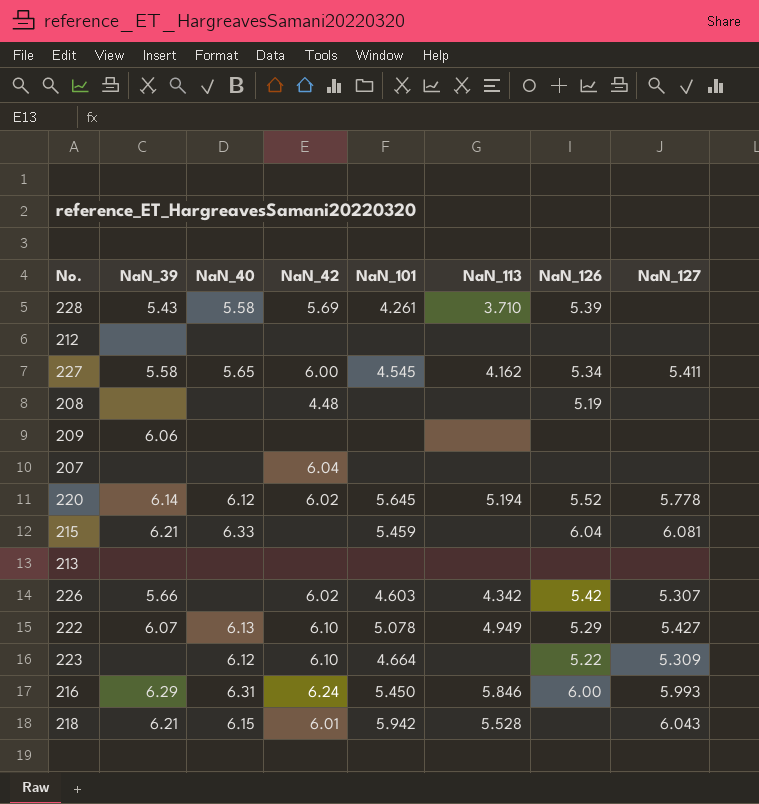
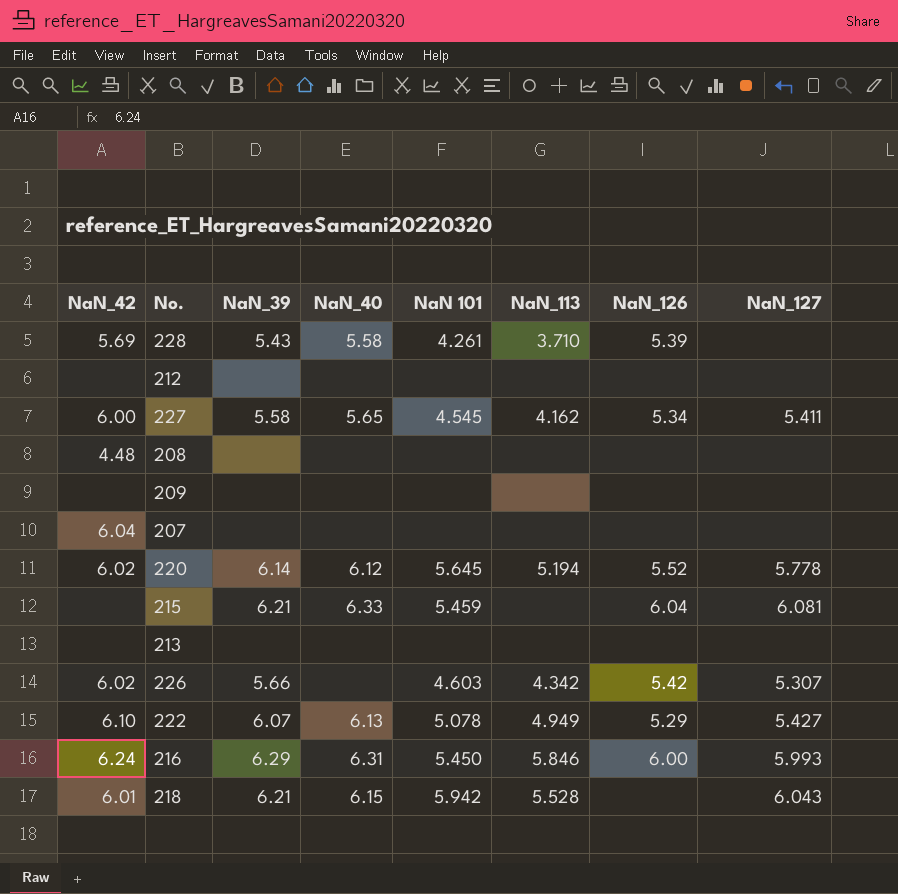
column NaN_42 | position: 4 -> 1
column name: NaN_101 -> NaN 101
row 223: none | 6.12 | 6.10 | 4.664 | none | 5.22 | 5.309 -> none
208 | NaN_126: 5.19 -> none
209 | NaN_39: 6.06 -> none

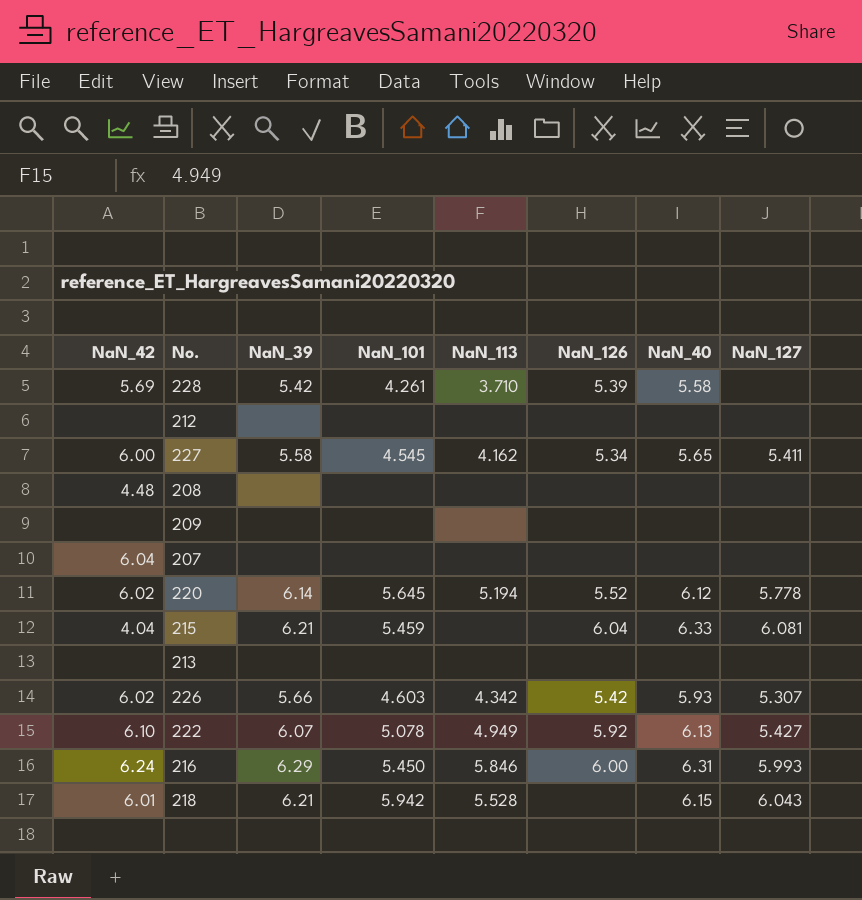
column name: NaN 101 -> NaN_101
column NaN_40 | position: 4 -> 7
228 | NaN_39: 5.43 -> 5.42
215 | NaN_42: none -> 4.04
226 | NaN_40: none -> 5.93
222 | NaN_126: 5.29 -> 5.92

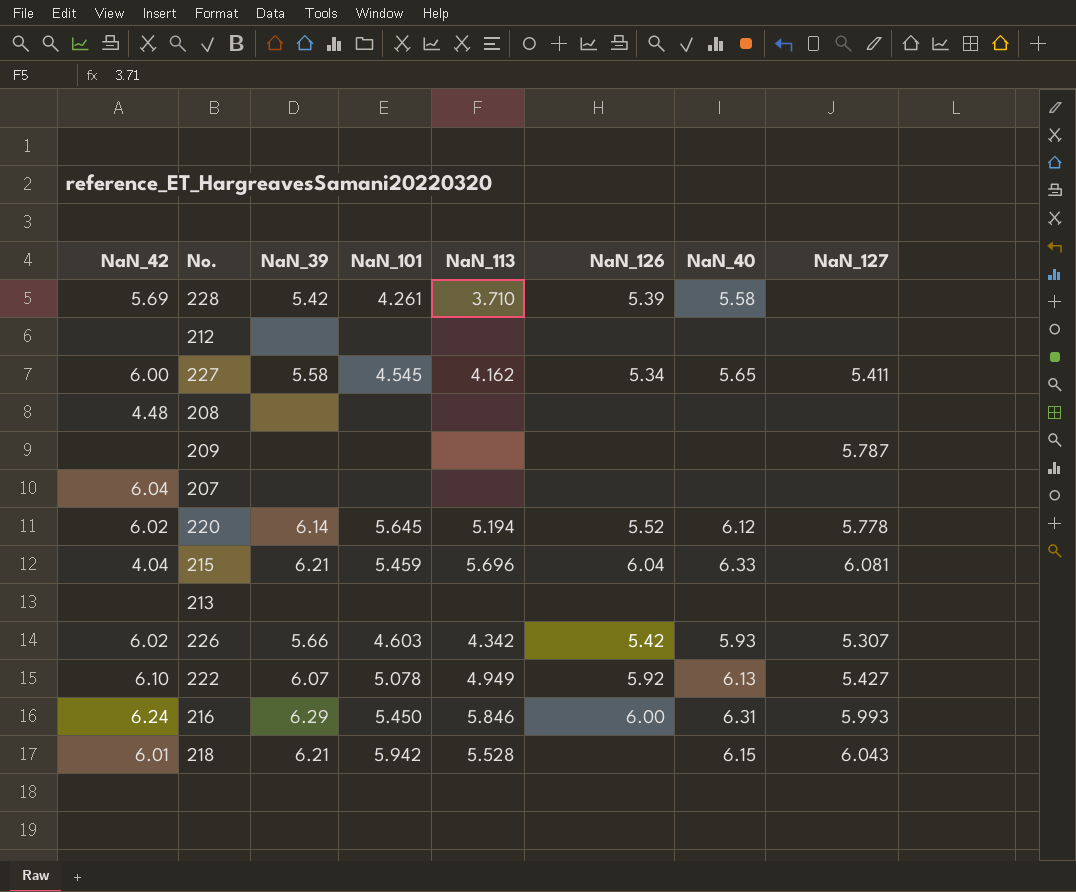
209 | NaN_127: none -> 5.787
215 | NaN_113: none -> 5.696

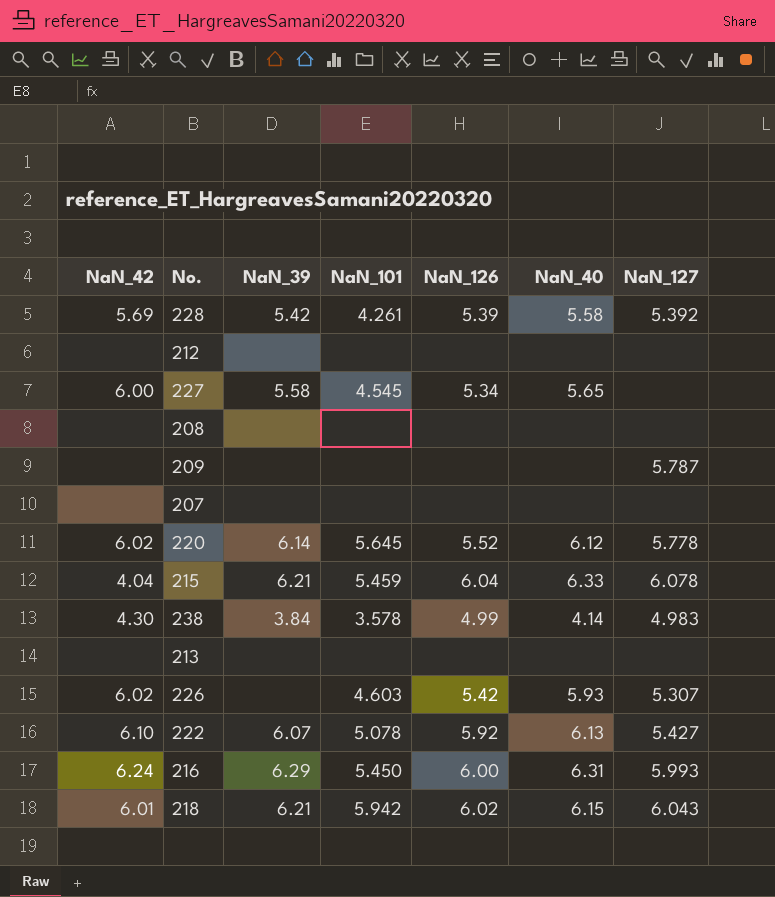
column NaN_113 | position: 5 -> none
228 | NaN_127: none -> 5.392
227 | NaN_127: 5.411 -> none
208 | NaN_42: 4.48 -> none
207 | NaN_42: 6.04 -> none
215 | NaN_127: 6.081 -> 6.078
row 238: none -> 4.30 | 3.84 | 3.578 | 4.99 | 4.14 | 4.983
226 | NaN_39: 5.66 -> none
218 | NaN_126: none -> 6.02

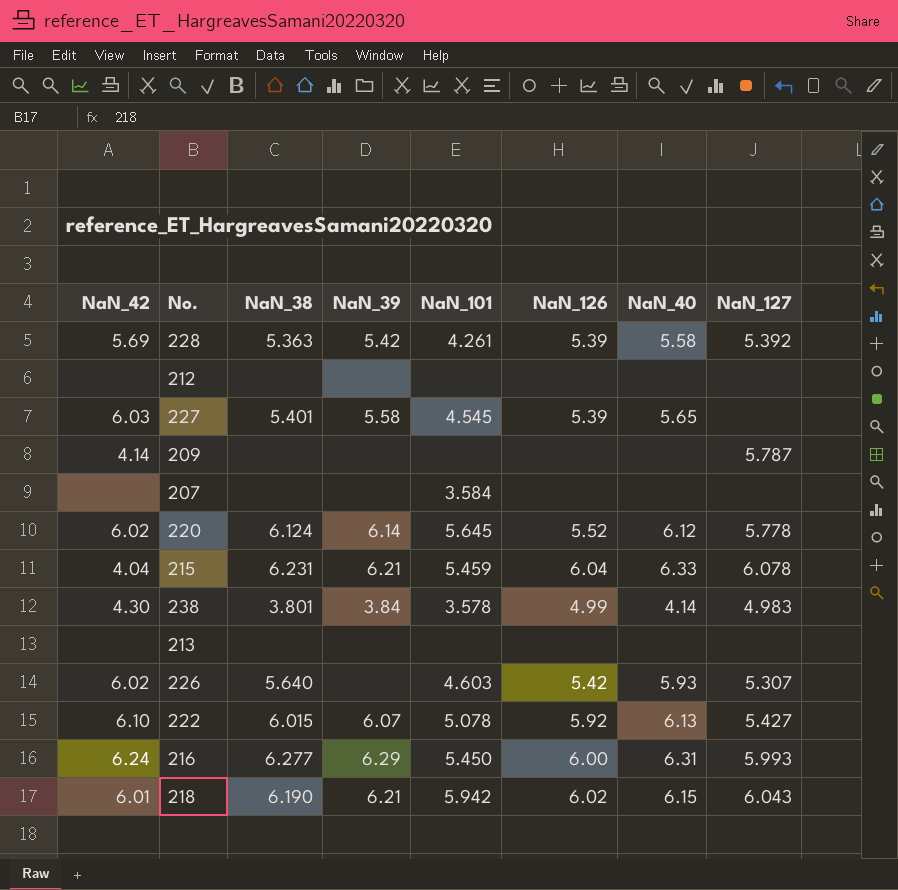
column NaN_38 | position: none -> 3
row 208: none | none | none | none | none | none -> none
227 | NaN_42: 6.00 -> 6.03
227 | NaN_126: 5.34 -> 5.39
209 | NaN_42: none -> 4.14
207 | NaN_101: none -> 3.584

